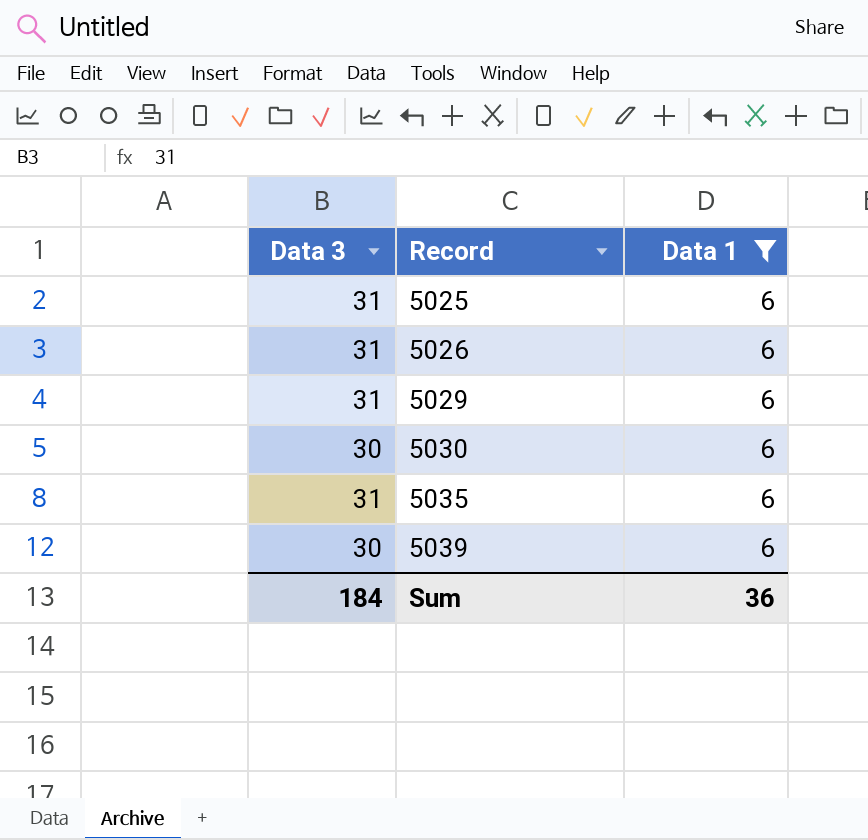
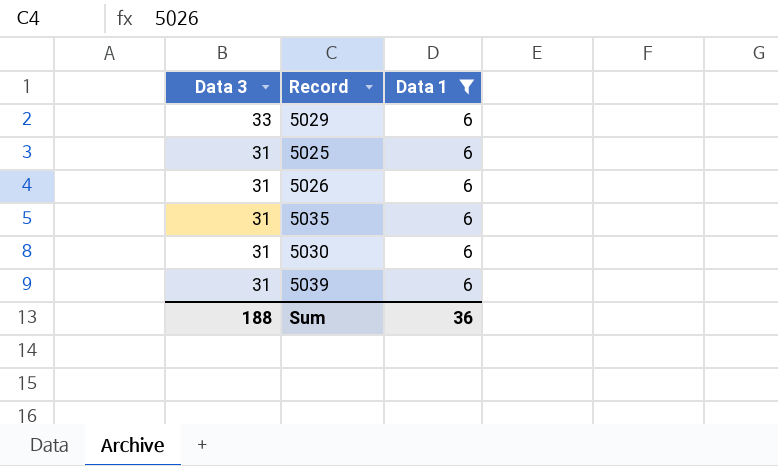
row order: Record ascending -> Data 3 descending
5029 | Data 3: 31 -> 33
5030 | Data 3: 30 -> 31
5039 | Data 3: 30 -> 31
Sum | Data 3: 184 -> 188

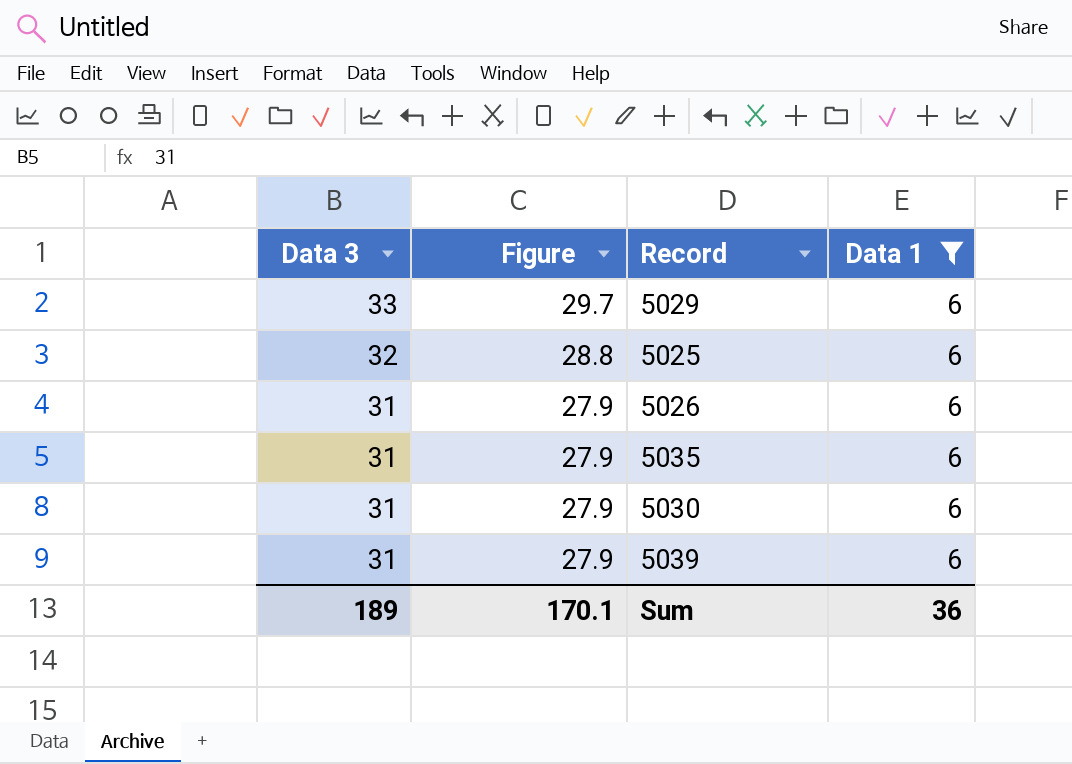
column Figure | formula: none -> [Data 3] * 0.9
5025 | Data 3: 31 -> 32
Sum | Data 3: 188 -> 189

